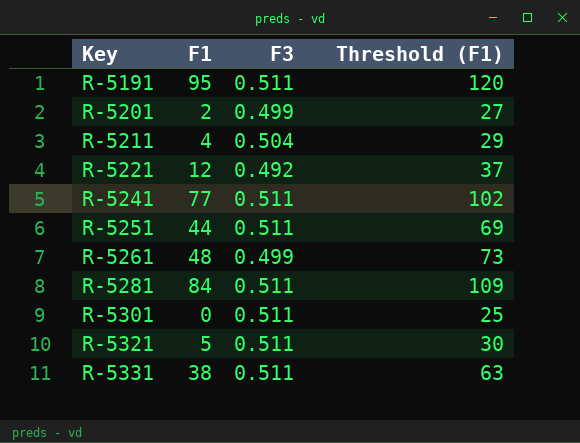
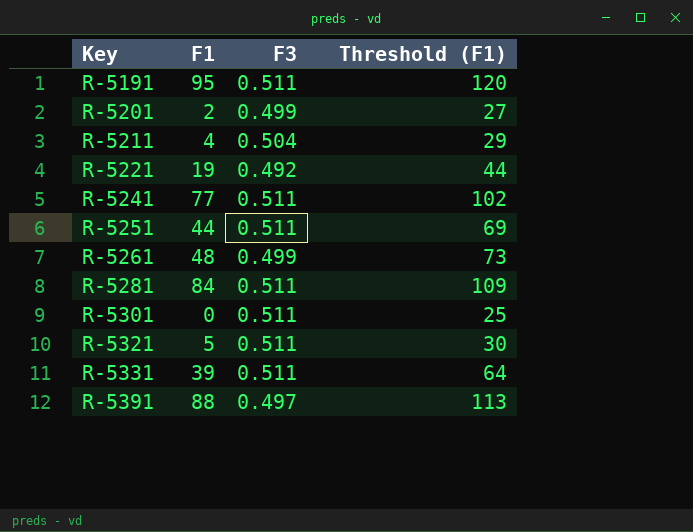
R-5221 | F1: 12 -> 19
R-5221 | Threshold (F1): 37 -> 44
R-5331 | F1: 38 -> 39
R-5331 | Threshold (F1): 63 -> 64
row R-5391: none -> 88 | 0.497 | 113

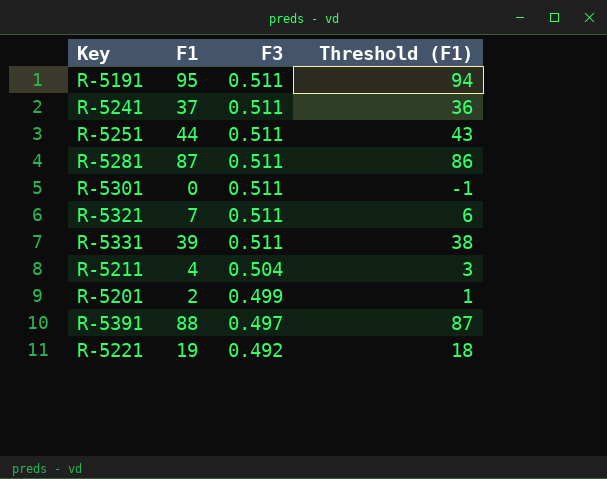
row order: Key ascending -> F3 descending
column Threshold (F1) | formula: [F1] + 25 -> [F1] - 1
row R-5261: 48 | 0.499 | 73 -> none
R-5241 | F1: 77 -> 37
R-5281 | F1: 84 -> 87
R-5321 | F1: 5 -> 7

